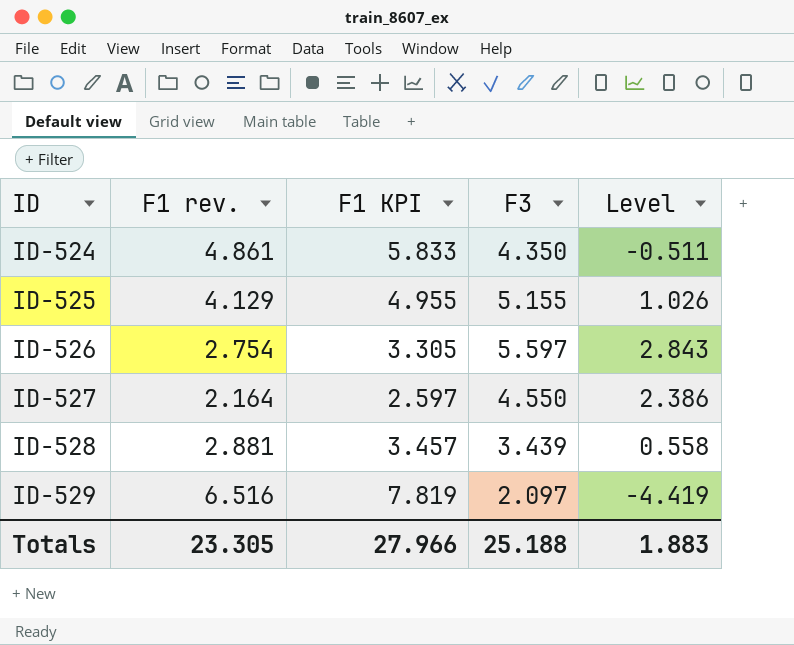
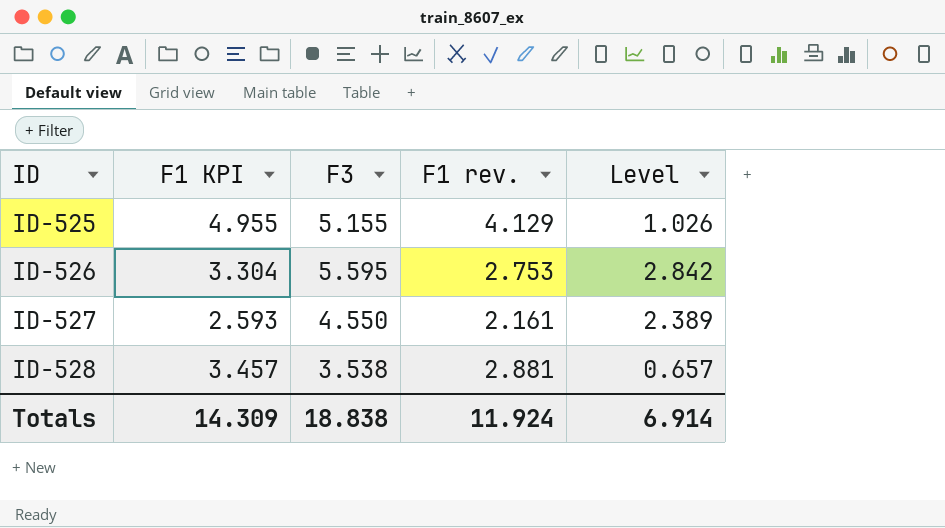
column F1 rev. | position: 2 -> 4
row ID-524: 4.861 | 5.833 | 4.350 | -0.511 -> none
row ID-529: 6.516 | 7.819 | 2.097 | -4.419 -> none
ID-526 | F1 KPI: 3.305 -> 3.304
ID-526 | F3: 5.597 -> 5.595
ID-526 | F1 rev.: 2.754 -> 2.753
ID-526 | Level: 2.843 -> 2.842
ID-527 | F1 KPI: 2.597 -> 2.593
ID-527 | F1 rev.: 2.164 -> 2.161
ID-527 | Level: 2.386 -> 2.389
ID-528 | F3: 3.439 -> 3.538
ID-528 | Level: 0.558 -> 0.657
Totals | F1 KPI: 27.966 -> 14.309
Totals | F3: 25.188 -> 18.838
Totals | F1 rev.: 23.305 -> 11.924
Totals | Level: 1.883 -> 6.914

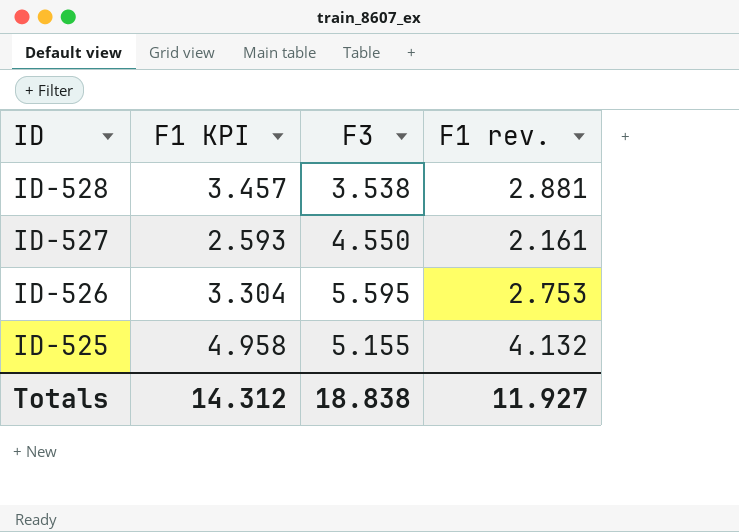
row order: ID ascending -> ID descending
column Level | formula: [F3] - [F1 rev.] -> none
ID-525 | F1 KPI: 4.955 -> 4.958
ID-525 | F1 rev.: 4.129 -> 4.132
Totals | F1 KPI: 14.309 -> 14.312
Totals | F1 rev.: 11.924 -> 11.927

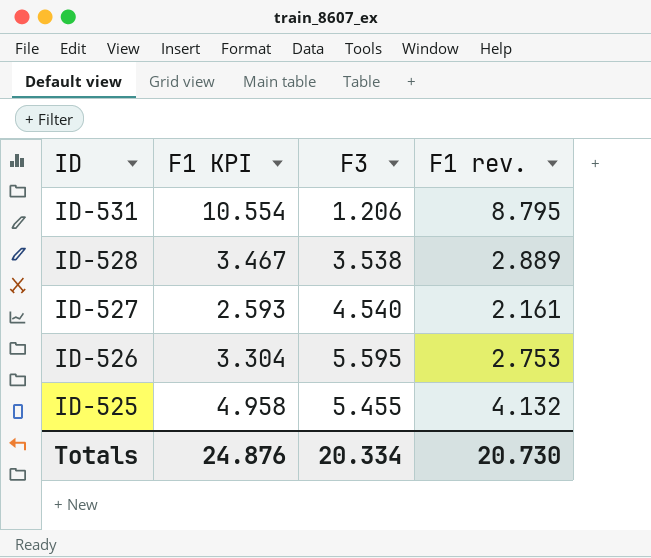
row ID-531: none -> 10.554 | 1.206 | 8.795
ID-528 | F1 KPI: 3.457 -> 3.467
ID-528 | F1 rev.: 2.881 -> 2.889
ID-527 | F3: 4.550 -> 4.540
ID-525 | F3: 5.155 -> 5.455
Totals | F1 KPI: 14.312 -> 24.876
Totals | F3: 18.838 -> 20.334
Totals | F1 rev.: 11.927 -> 20.730

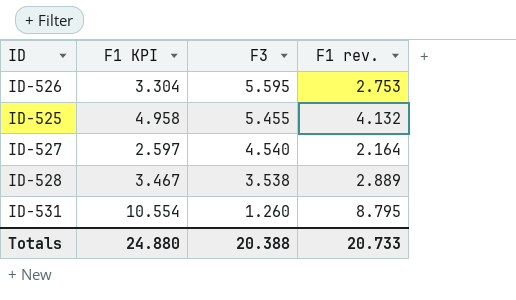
row order: ID descending -> F3 descending
ID-527 | F1 KPI: 2.593 -> 2.597
ID-527 | F1 rev.: 2.161 -> 2.164
ID-531 | F3: 1.206 -> 1.260
Totals | F1 KPI: 24.876 -> 24.880
Totals | F3: 20.334 -> 20.388
Totals | F1 rev.: 20.730 -> 20.733

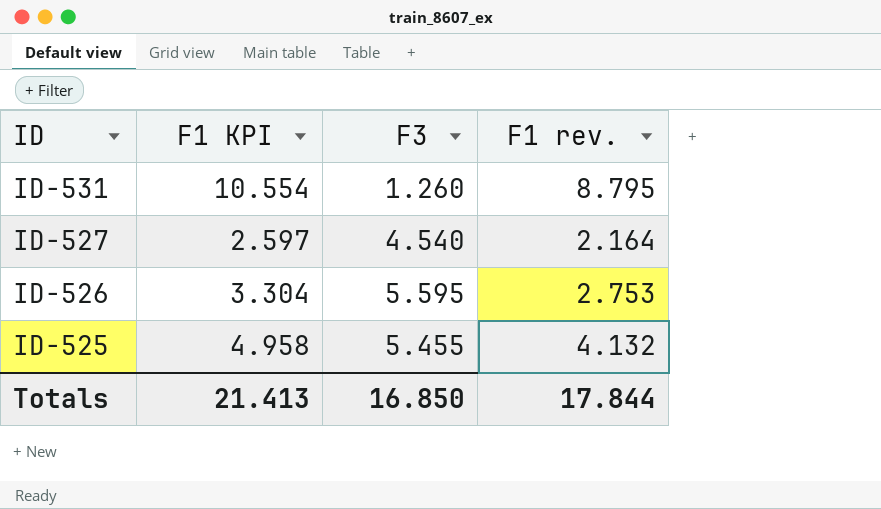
row order: F3 descending -> ID descending
row ID-528: 3.467 | 3.538 | 2.889 -> none
Totals | F1 KPI: 24.880 -> 21.413
Totals | F3: 20.388 -> 16.850
Totals | F1 rev.: 20.733 -> 17.844

